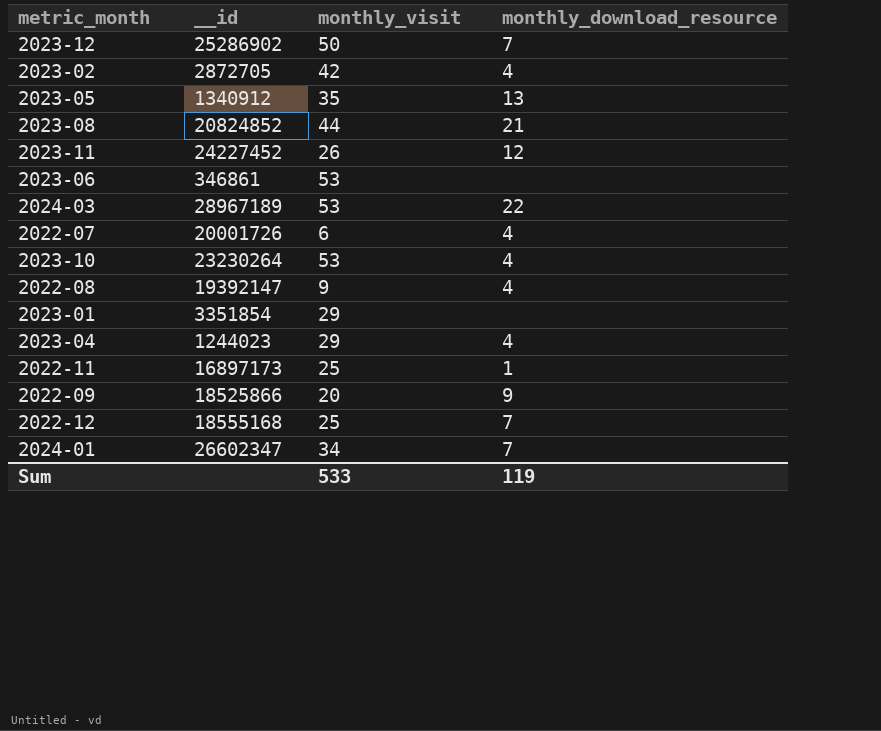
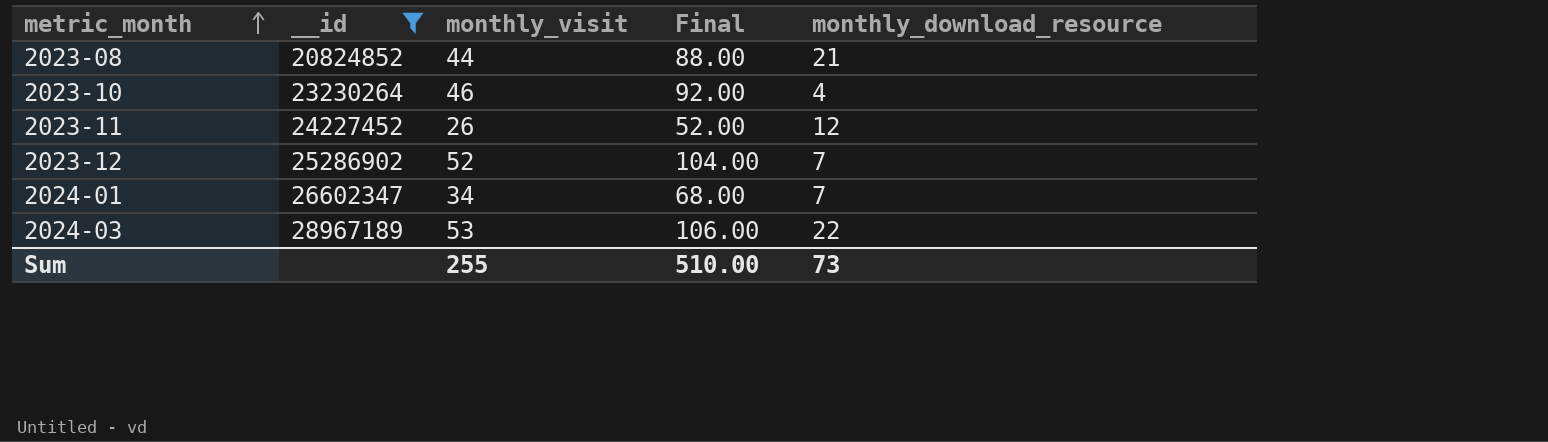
filter: none -> __id >= 20824852
row order: none -> metric_month ascending
column Final | formula: none -> [monthly_visit] * 2
2023-10 | monthly_visit: 53 -> 46
2023-12 | monthly_visit: 50 -> 52
Sum | monthly_visit: 533 -> 255
Sum | monthly_download_resource: 119 -> 73

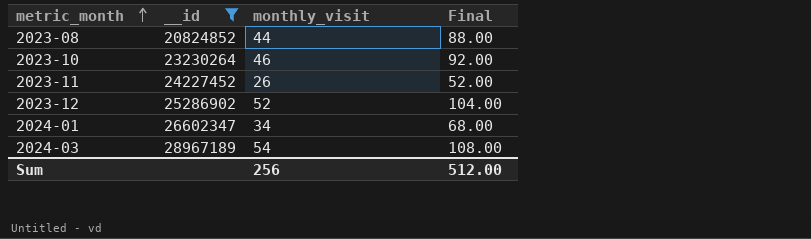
column monthly_download_resource | position: 5 -> none
2024-03 | monthly_visit: 53 -> 54
2024-03 | Final: 106.00 -> 108.00
Sum | monthly_visit: 255 -> 256
Sum | Final: 510.00 -> 512.00

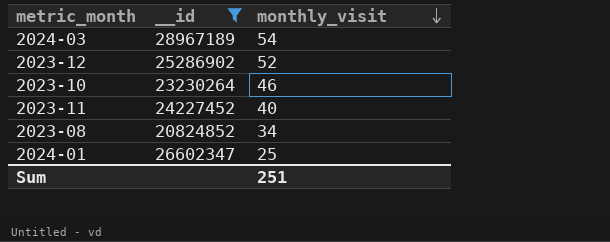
row order: metric_month ascending -> monthly_visit descending
column Final | formula: [monthly_visit] * 2 -> none
2023-11 | monthly_visit: 26 -> 40
2023-08 | monthly_visit: 44 -> 34
2024-01 | monthly_visit: 34 -> 25
Sum | monthly_visit: 256 -> 251

